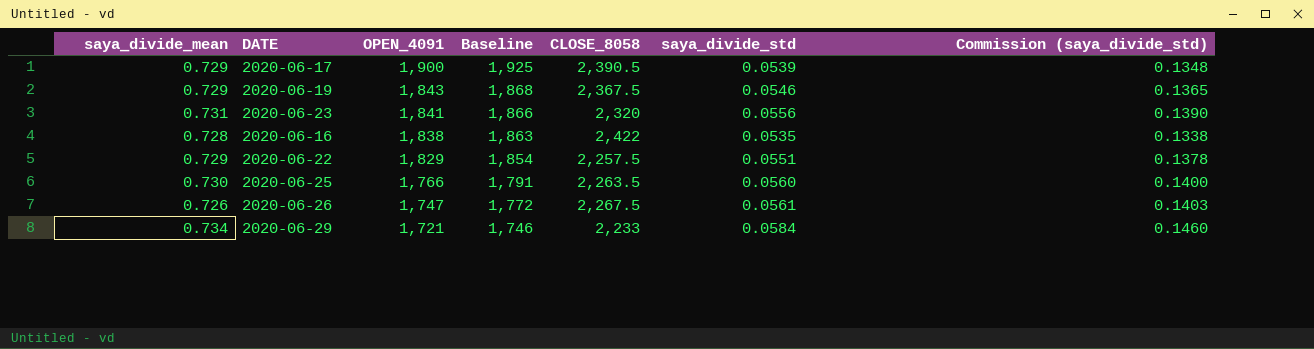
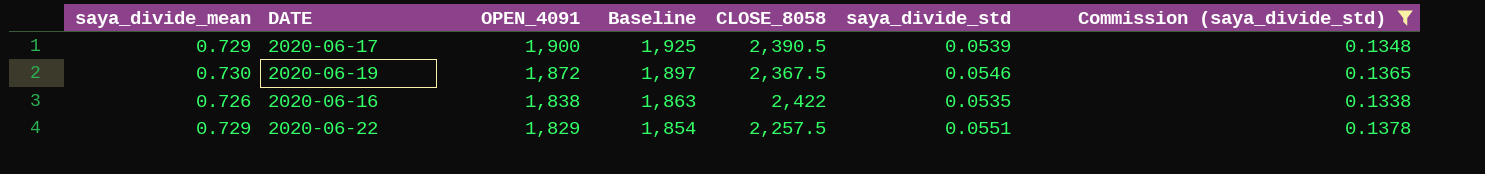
filter: none -> Commission (saya_divide_std) <= 0.1378
2020-06-19 | saya_divide_mean: 0.729 -> 0.730
2020-06-19 | OPEN_4091: 1,843 -> 1,872
2020-06-19 | Baseline: 1,868 -> 1,897
2020-06-16 | saya_divide_mean: 0.728 -> 0.726

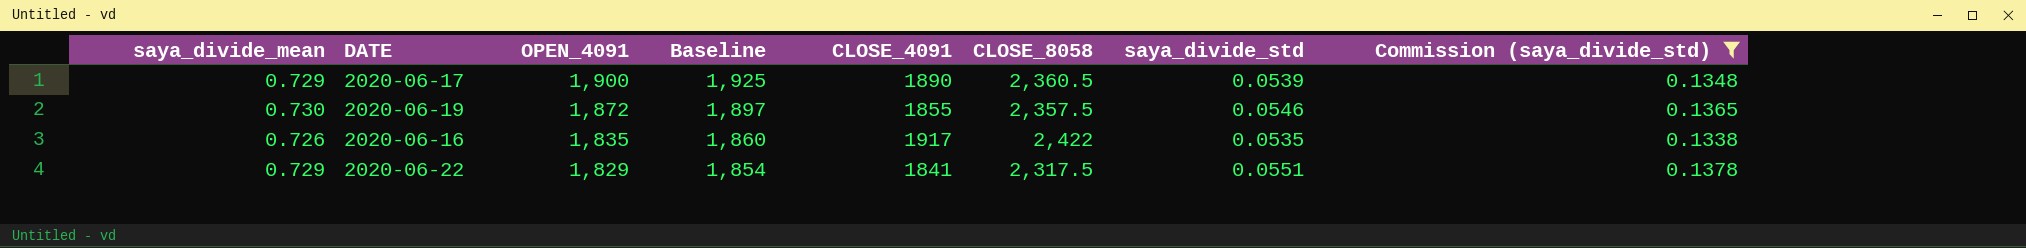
column CLOSE_4091 | position: none -> 5
2020-06-17 | CLOSE_8058: 2,390.5 -> 2,360.5
2020-06-19 | CLOSE_8058: 2,367.5 -> 2,357.5
2020-06-16 | OPEN_4091: 1,838 -> 1,835
2020-06-16 | Baseline: 1,863 -> 1,860
2020-06-22 | CLOSE_8058: 2,257.5 -> 2,317.5

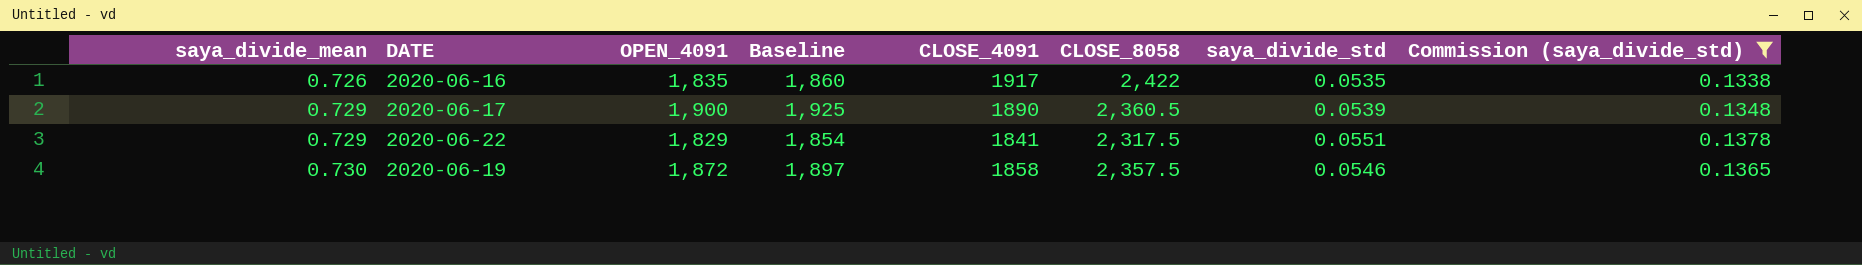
row order: OPEN_4091 descending -> saya_divide_mean ascending
2020-06-19 | CLOSE_4091: 1855 -> 1858

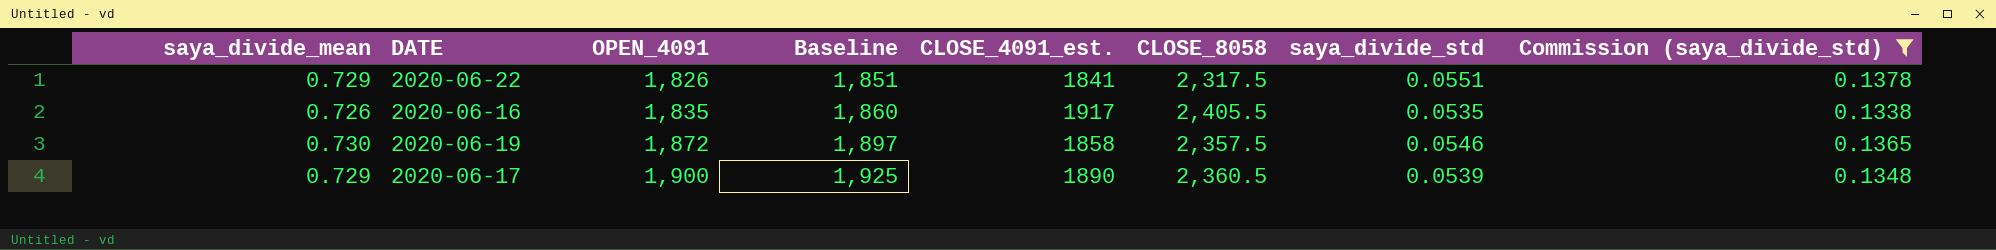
row order: saya_divide_mean ascending -> OPEN_4091 ascending
column name: CLOSE_4091 -> CLOSE_4091_est.
2020-06-22 | OPEN_4091: 1,829 -> 1,826
2020-06-22 | Baseline: 1,854 -> 1,851
2020-06-16 | CLOSE_8058: 2,422 -> 2,405.5

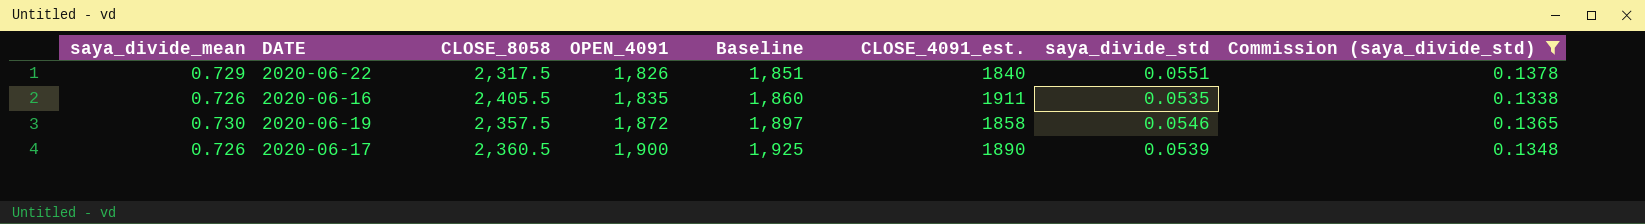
column CLOSE_8058 | position: 6 -> 3
2020-06-22 | CLOSE_4091_est.: 1841 -> 1840
2020-06-16 | CLOSE_4091_est.: 1917 -> 1911
2020-06-17 | saya_divide_mean: 0.729 -> 0.726

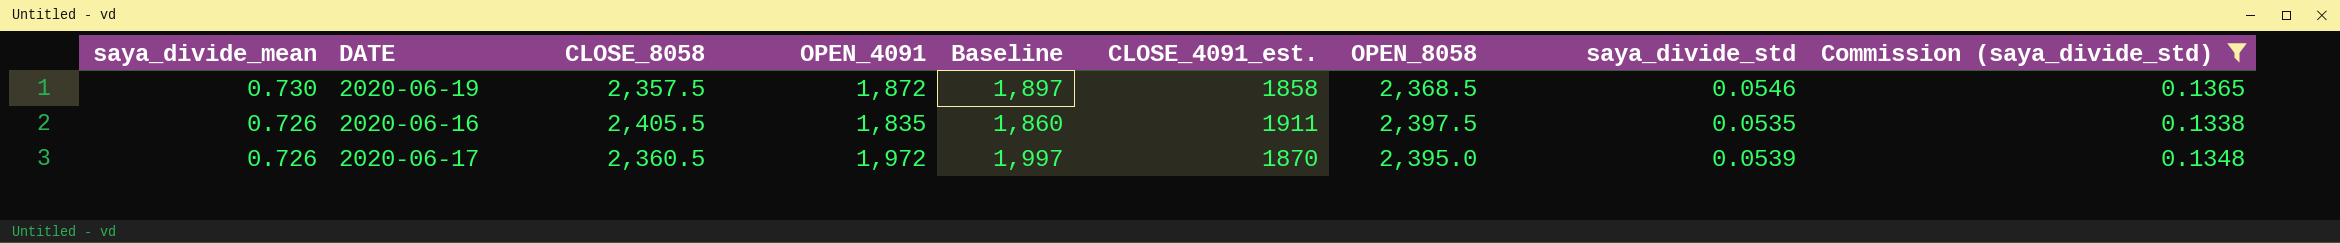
row order: OPEN_4091 ascending -> saya_divide_mean descending
column OPEN_8058 | position: none -> 7
row 2020-06-22: 0.729 | 2,317.5 | 1,826 | 1,851 | 1840 | 0.0551 | 0.1378 -> none
2020-06-17 | OPEN_4091: 1,900 -> 1,972
2020-06-17 | Baseline: 1,925 -> 1,997
2020-06-17 | CLOSE_4091_est.: 1890 -> 1870

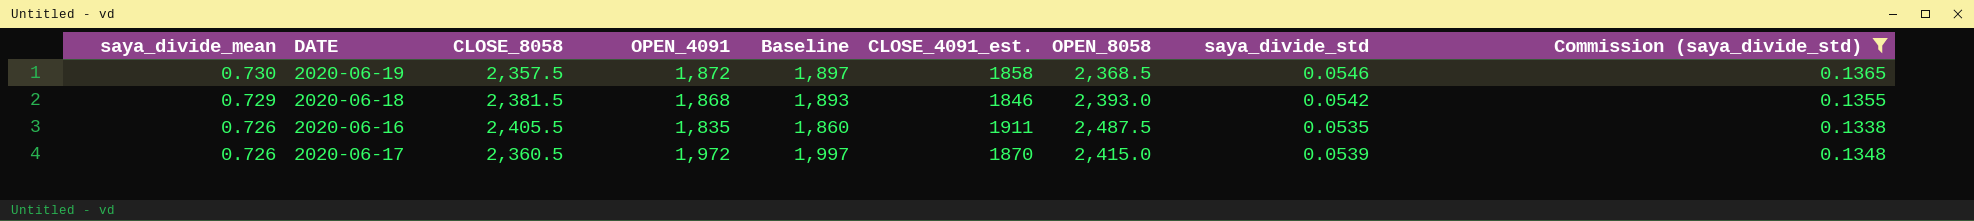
row 2020-06-18: none -> 0.729 | 2,381.5 | 1,868 | 1,893 | 1846 | 2,393.0 | 0.0542 | 0.1355
2020-06-16 | OPEN_8058: 2,397.5 -> 2,487.5
2020-06-17 | OPEN_8058: 2,395.0 -> 2,415.0

